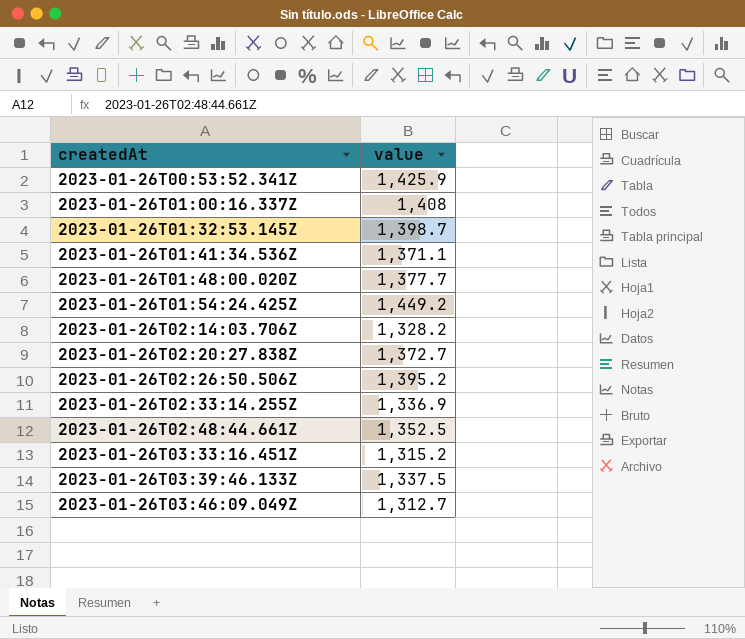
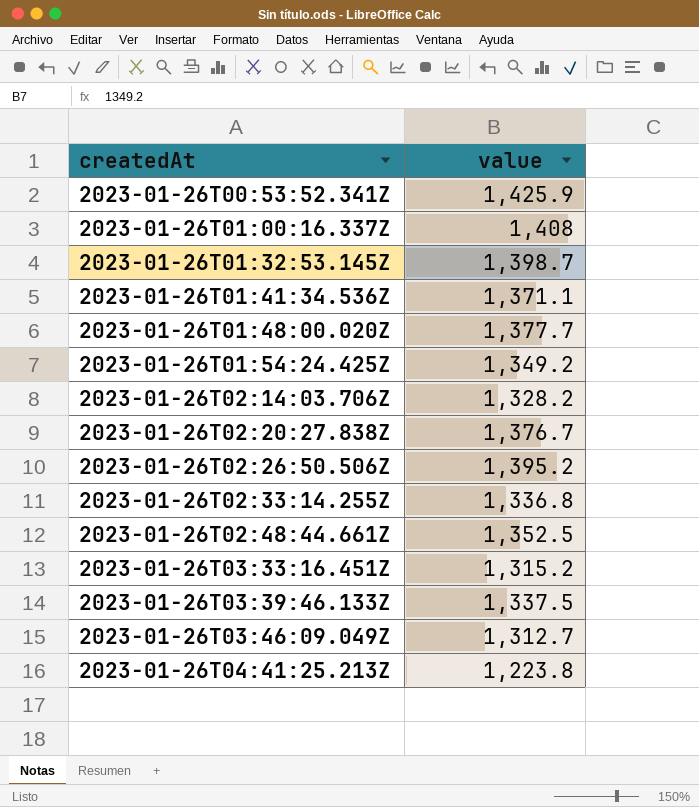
2023-01-26T01:54:24.425Z | value: 1,449.2 -> 1,349.2
2023-01-26T02:20:27.838Z | value: 1,372.7 -> 1,376.7
2023-01-26T02:33:14.255Z | value: 1,336.9 -> 1,336.8
row 2023-01-26T04:41:25.213Z: none -> 1,223.8

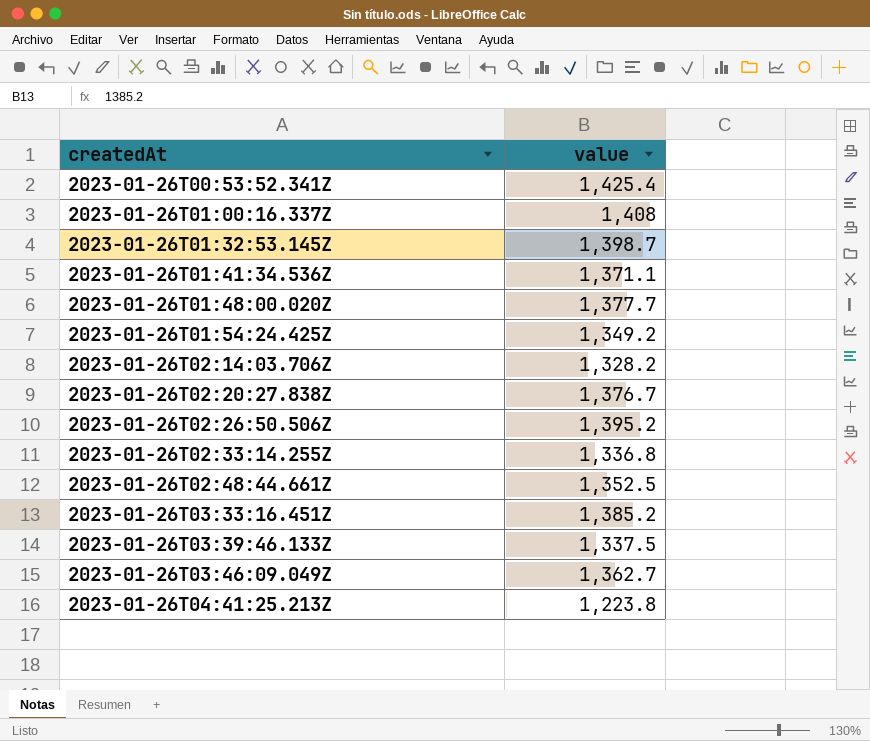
2023-01-26T00:53:52.341Z | value: 1,425.9 -> 1,425.4
2023-01-26T03:33:16.451Z | value: 1,315.2 -> 1,385.2
2023-01-26T03:46:09.049Z | value: 1,312.7 -> 1,362.7

